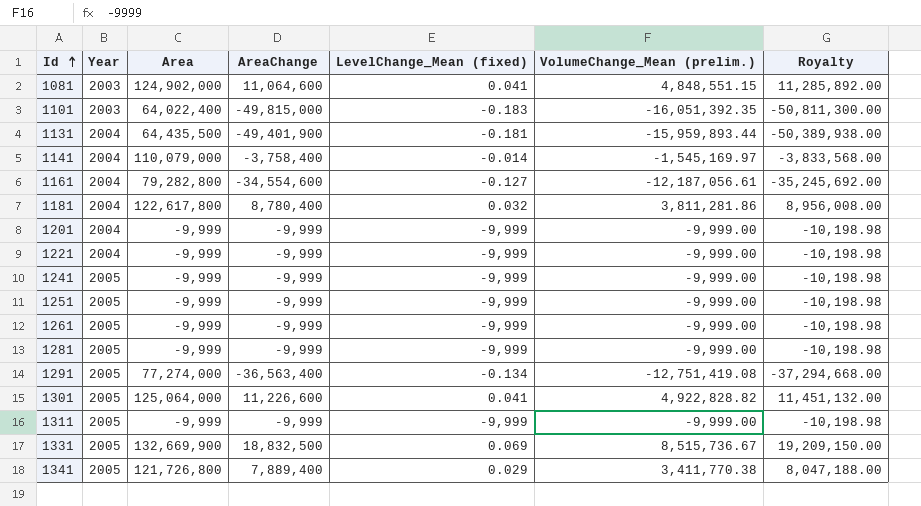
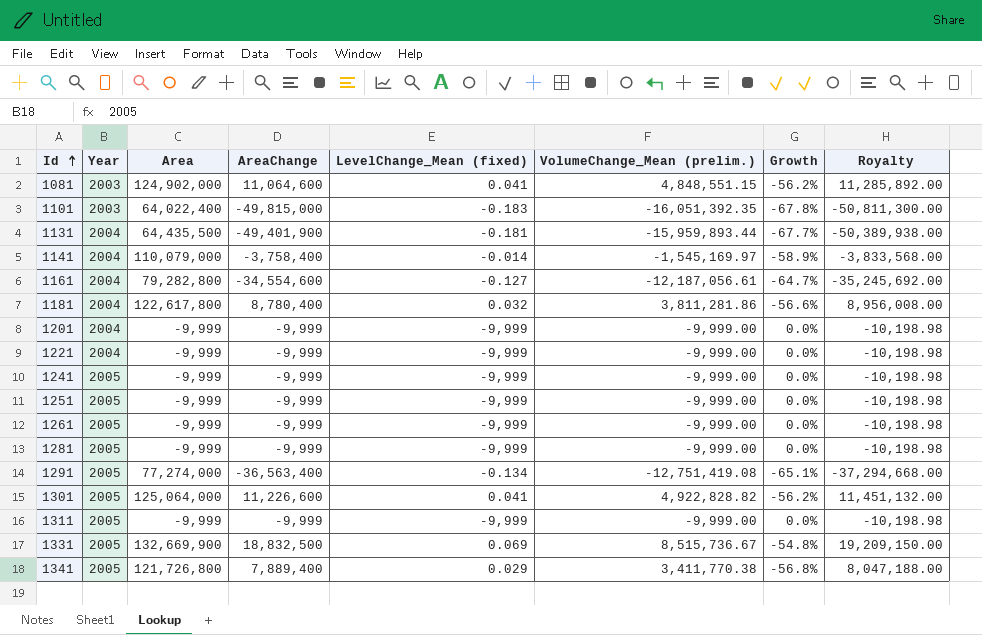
column Growth | formula: none -> ([VolumeChange_Mean (prelim.)] - [AreaChange]) / [AreaChange]

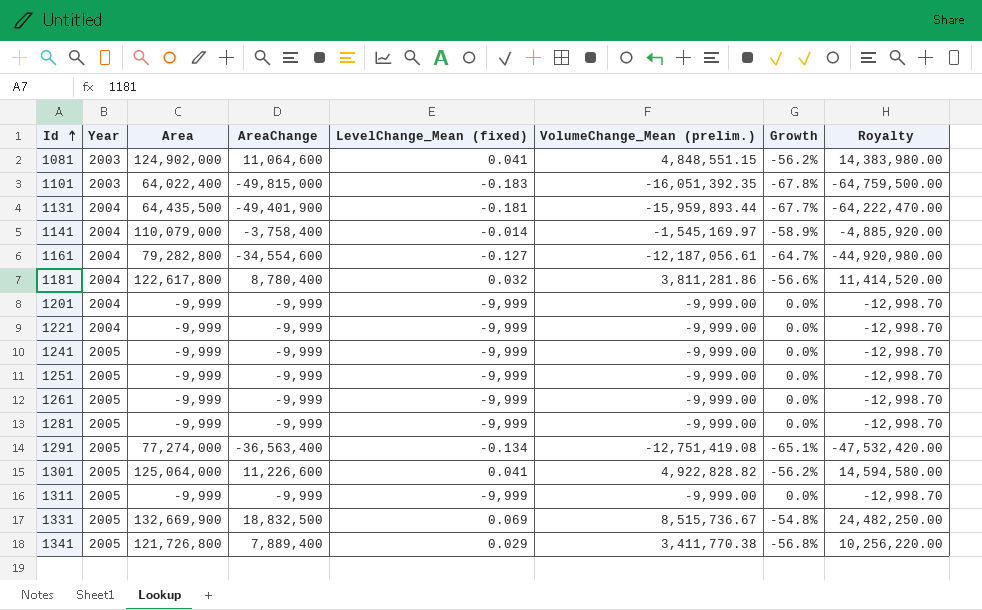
column Royalty | formula: [AreaChange] * 1.02 -> [AreaChange] * 1.3

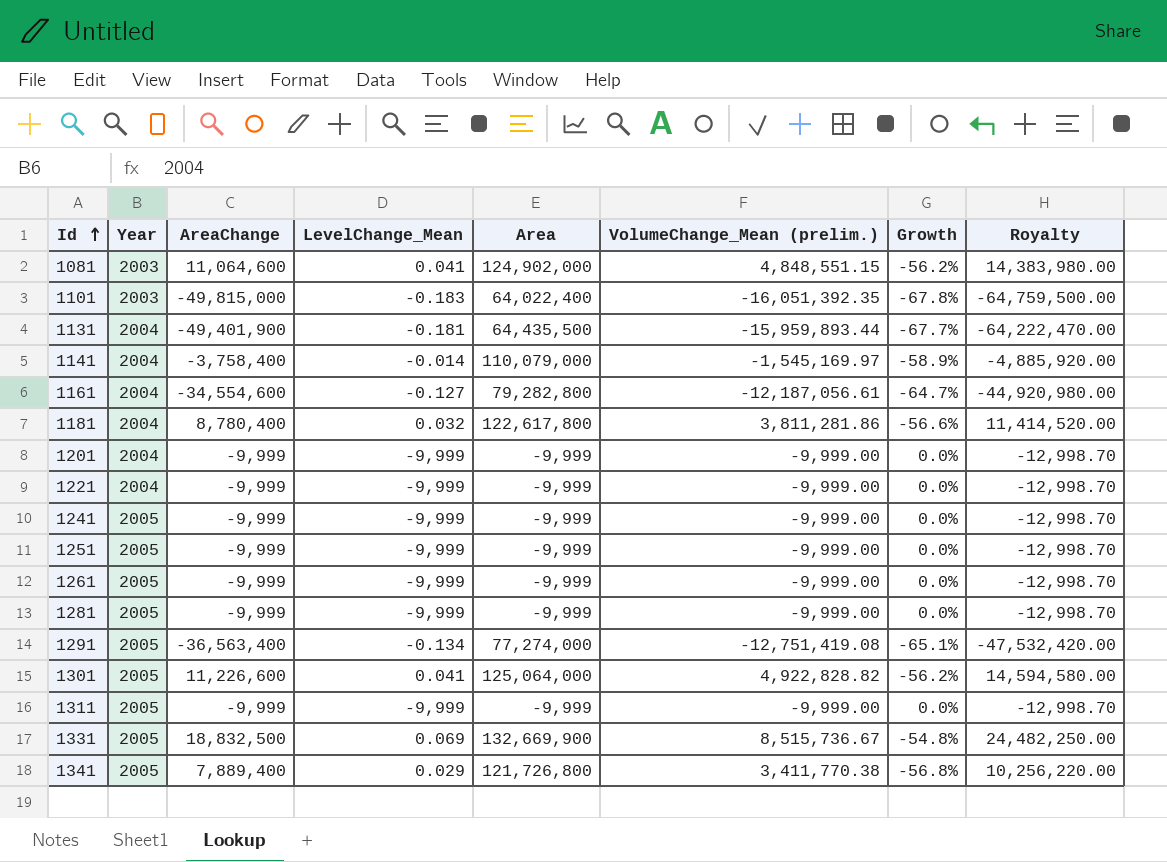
column name: LevelChange_Mean (fixed) -> LevelChange_Mean
column Area | position: 3 -> 5

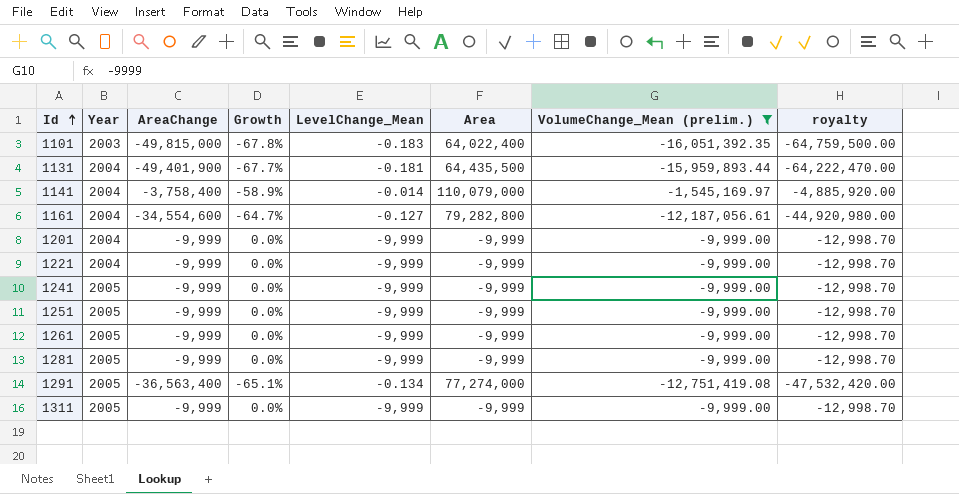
filter: none -> VolumeChange_Mean (prelim.) <= -9,999.00
column Growth | position: 7 -> 4
column name: Royalty -> royalty

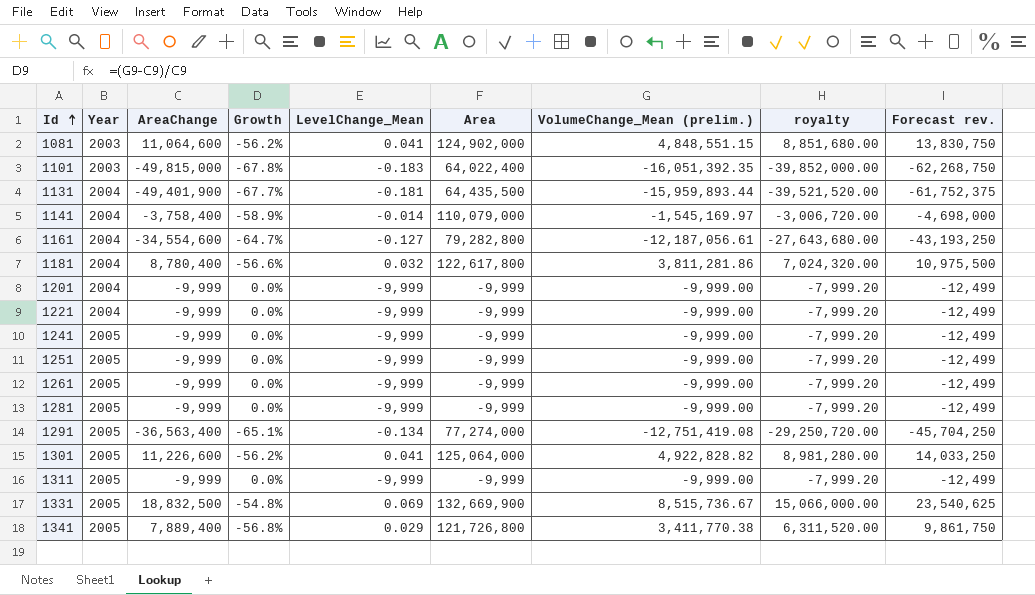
filter: VolumeChange_Mean (prelim.) <= -9,999.00 -> none
column royalty | formula: [AreaChange] * 1.3 -> [AreaChange] * 0.8
column Forecast rev. | formula: none -> [AreaChange] * 1.25

